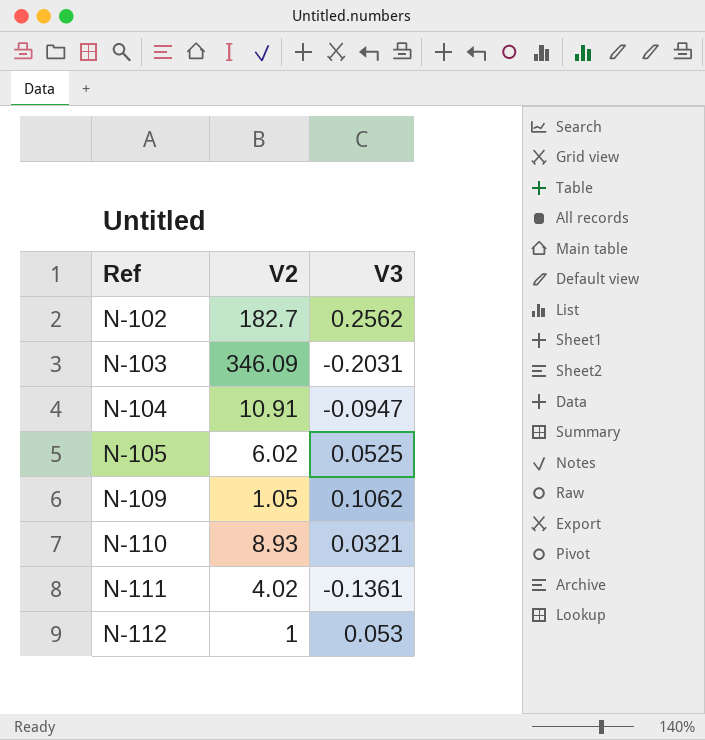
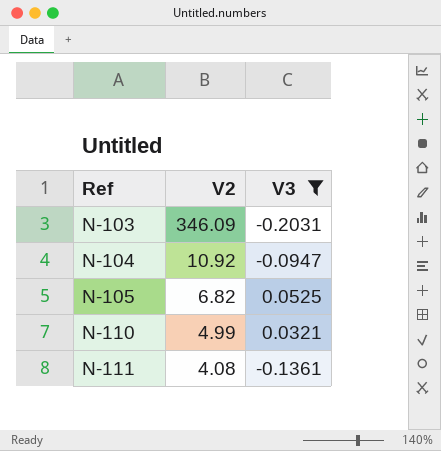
filter: none -> V3 <= 0.0525
N-104 | V2: 10.91 -> 10.92
N-105 | V2: 6.02 -> 6.82
N-110 | V2: 8.93 -> 4.99
N-111 | V2: 4.02 -> 4.08

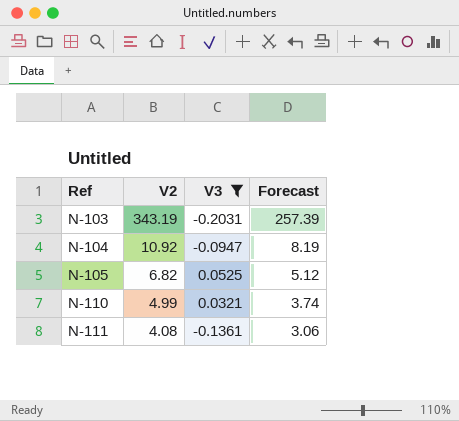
column Forecast | formula: none -> [V2] * 0.75
N-103 | V2: 346.09 -> 343.19

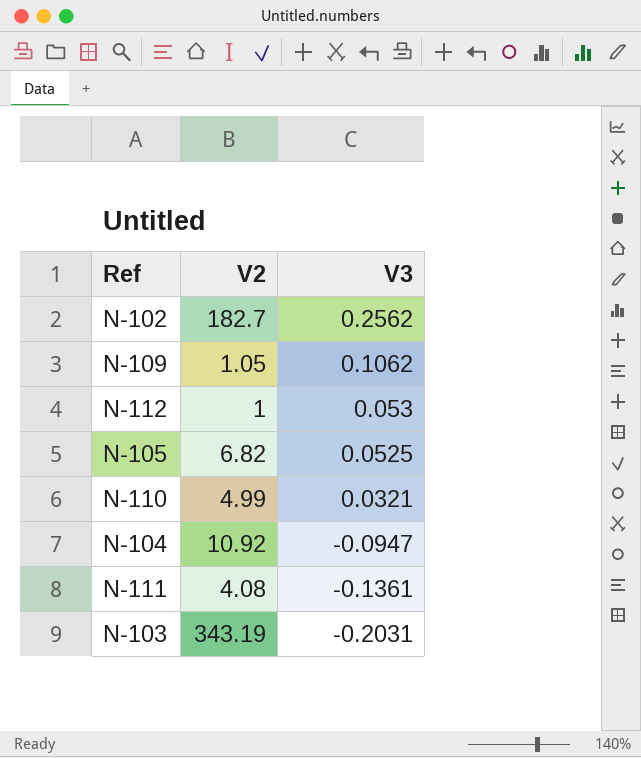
filter: V3 <= 0.0525 -> none
row order: Ref ascending -> V3 descending
column Forecast | formula: [V2] * 0.75 -> none

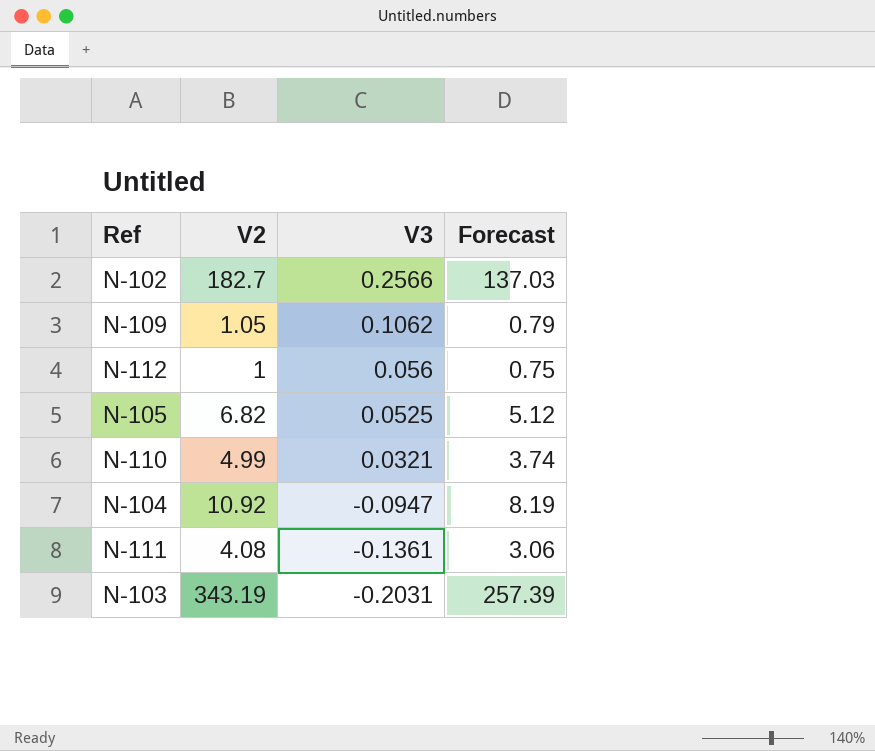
column Forecast | formula: none -> [V2] * 0.75
N-102 | V3: 0.2562 -> 0.2566
N-112 | V3: 0.053 -> 0.056

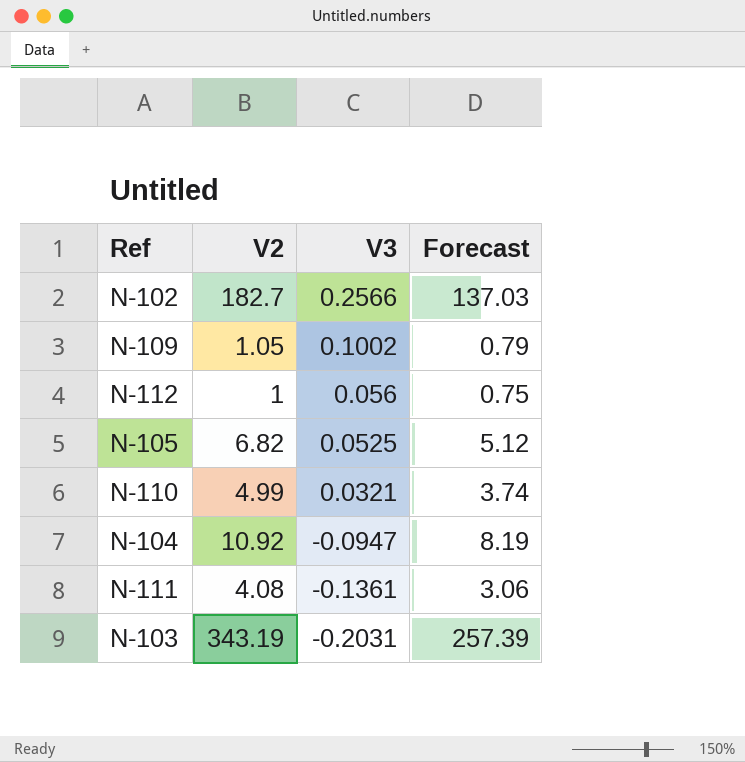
N-109 | V3: 0.1062 -> 0.1002

